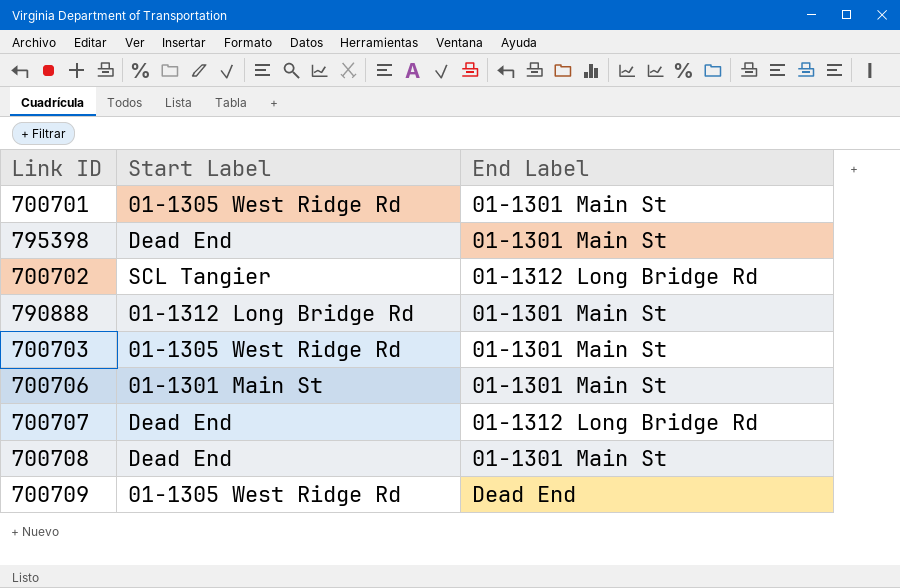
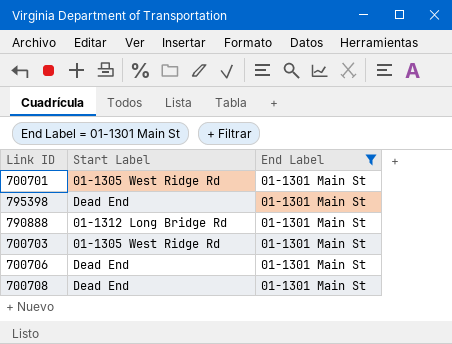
filter: none -> End Label = 01-1301 Main St
700706 | Start Label: 01-1301 Main St -> Dead End

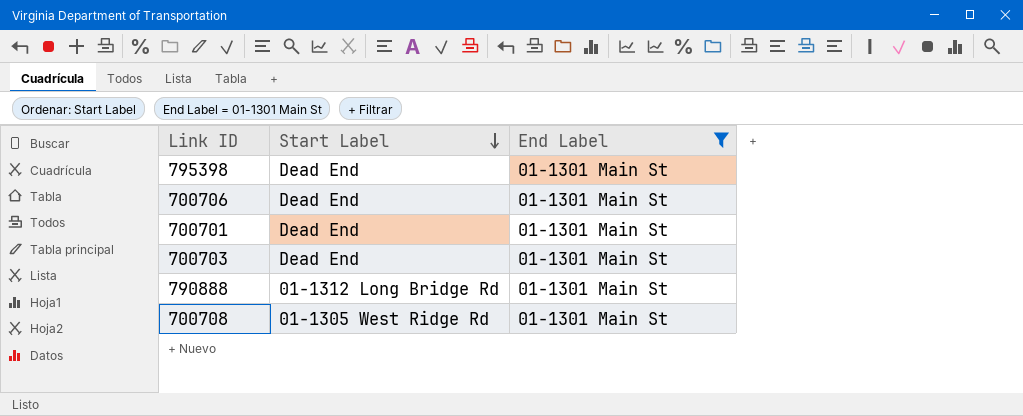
row order: none -> Start Label descending
700701 | Start Label: 01-1305 West Ridge Rd -> Dead End
700703 | Start Label: 01-1305 West Ridge Rd -> Dead End
700708 | Start Label: Dead End -> 01-1305 West Ridge Rd

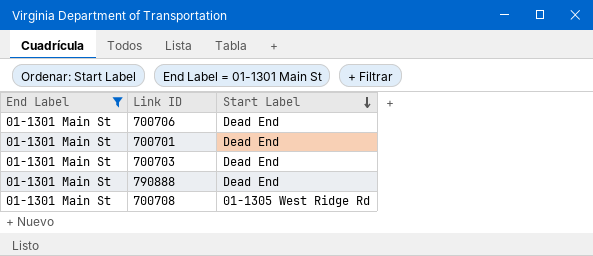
column End Label | position: 3 -> 1
row 795398: Dead End | 01-1301 Main St -> none
790888 | Start Label: 01-1312 Long Bridge Rd -> Dead End

